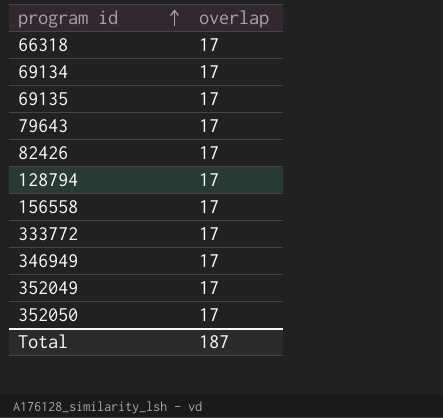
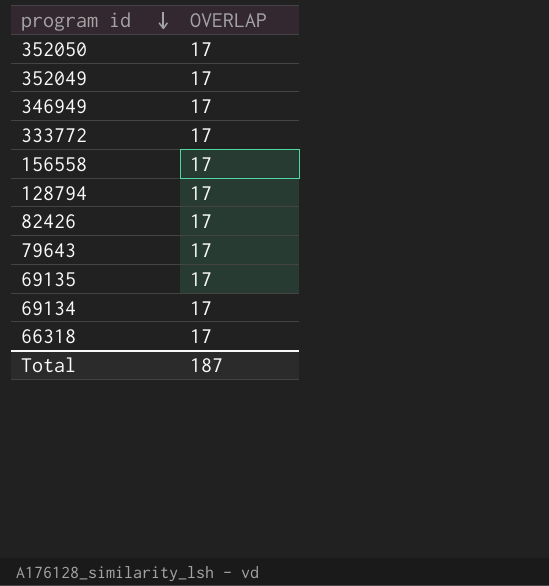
row order: program id ascending -> program id descending
column name: overlap -> OVERLAP

